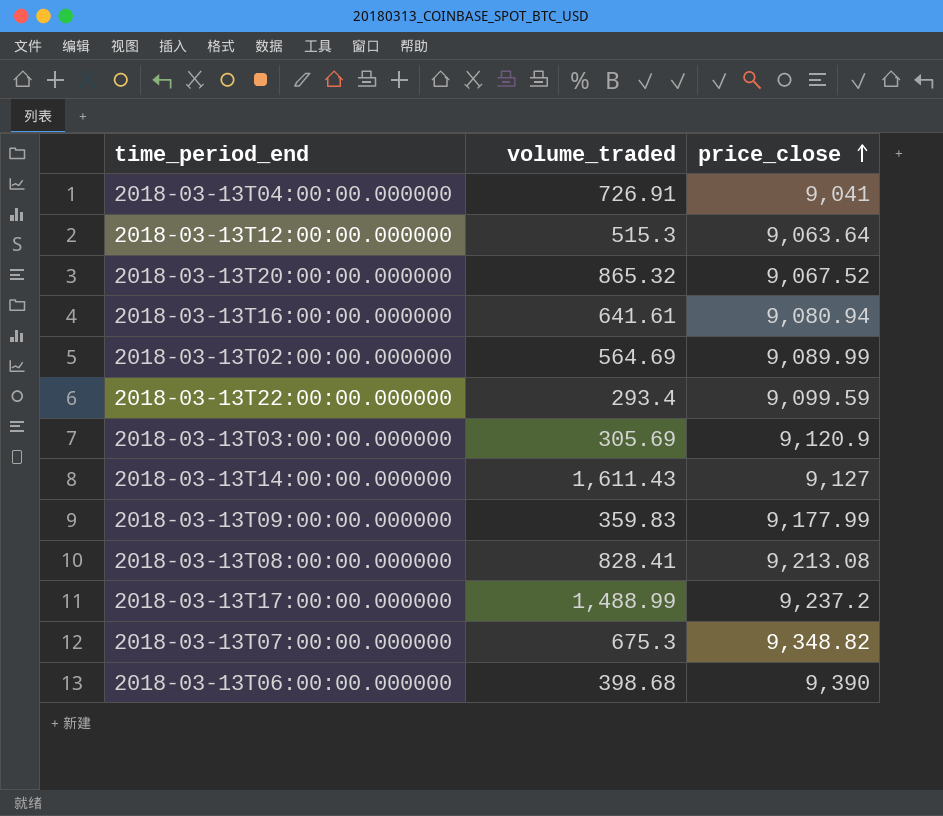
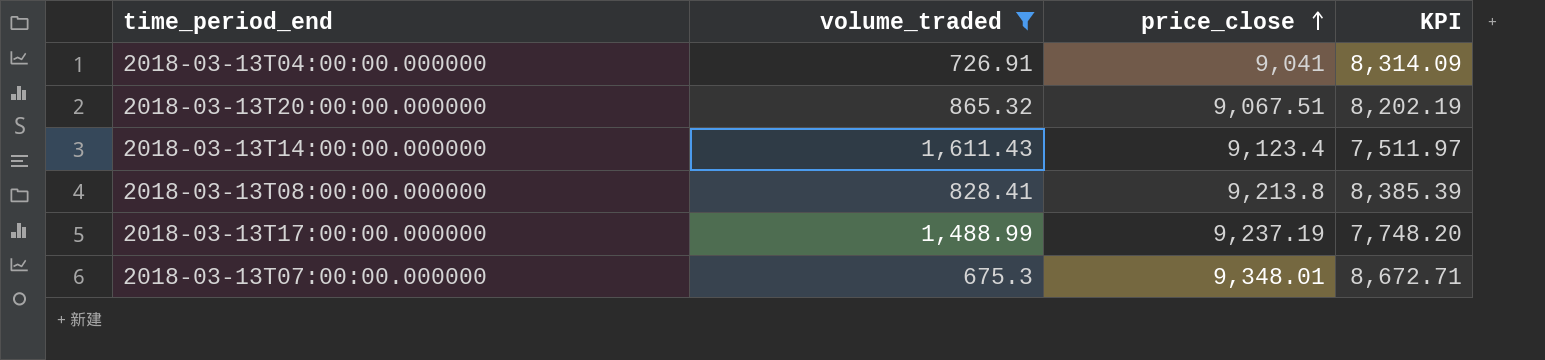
filter: none -> volume_traded >= 675.3
column KPI | formula: none -> [price_close] - [volume_traded]
2018-03-13T20:00:00.000000 | price_close: 9,067.52 -> 9,067.51
2018-03-13T14:00:00.000000 | price_close: 9,127 -> 9,123.4
2018-03-13T08:00:00.000000 | price_close: 9,213.08 -> 9,213.8
2018-03-13T17:00:00.000000 | price_close: 9,237.2 -> 9,237.19
2018-03-13T07:00:00.000000 | price_close: 9,348.82 -> 9,348.01

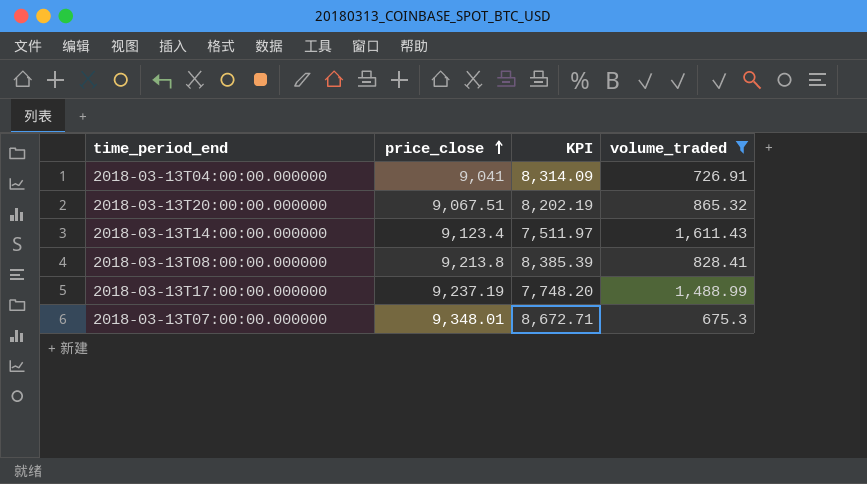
column volume_traded | position: 2 -> 4

